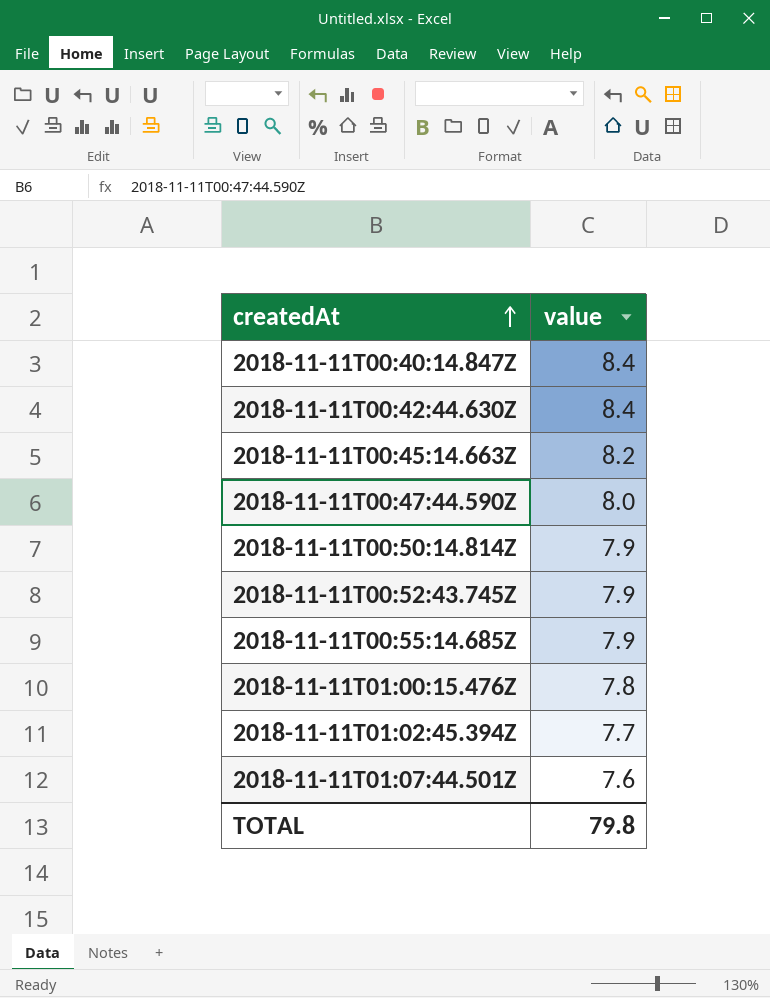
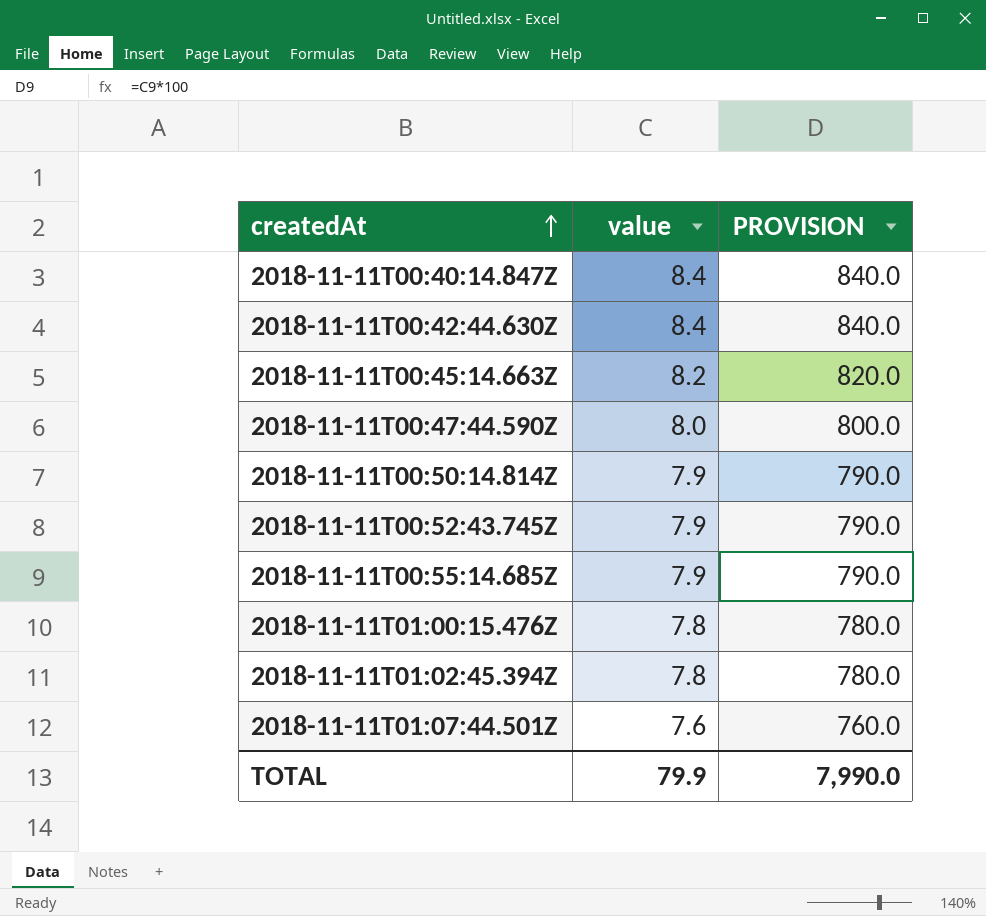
column PROVISION | formula: none -> [value] * 100
2018-11-11T01:02:45.394Z | value: 7.7 -> 7.8
TOTAL | value: 79.8 -> 79.9

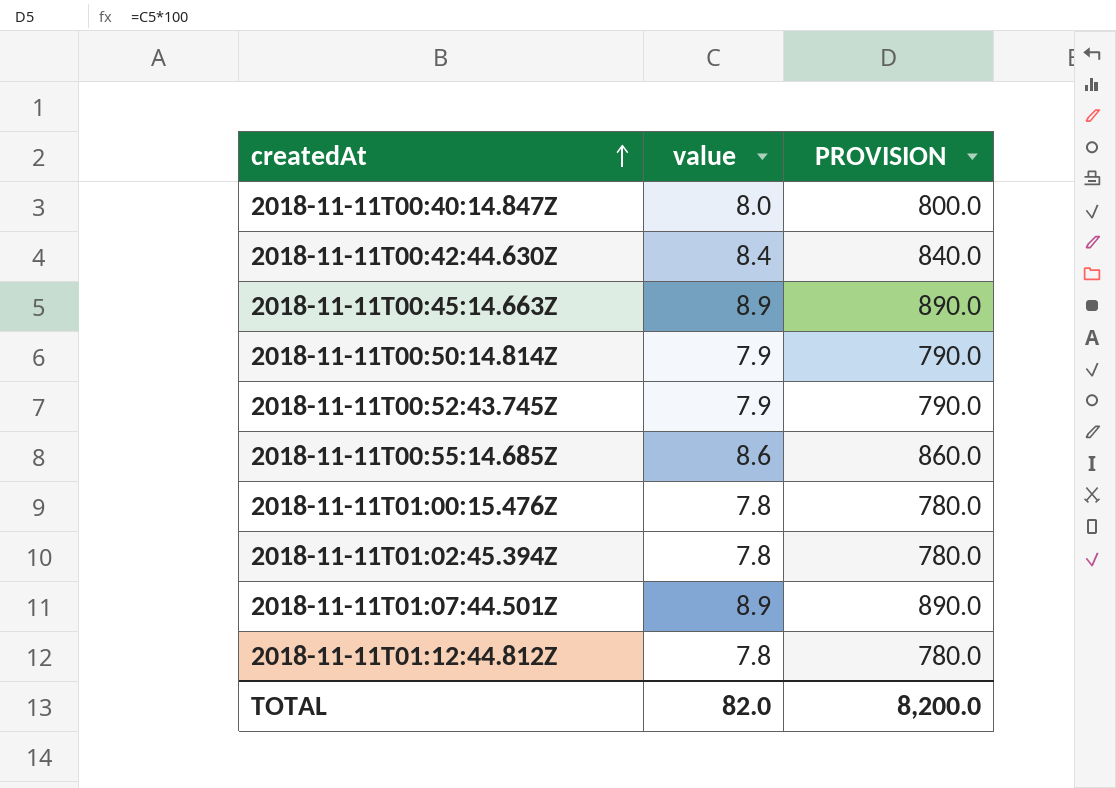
row 2018-11-11T00:47:44.590Z: 8.0 | 800.0 -> none
2018-11-11T00:40:14.847Z | value: 8.4 -> 8.0
2018-11-11T00:40:14.847Z | PROVISION: 840.0 -> 800.0
2018-11-11T00:45:14.663Z | value: 8.2 -> 8.9
2018-11-11T00:45:14.663Z | PROVISION: 820.0 -> 890.0
2018-11-11T00:55:14.685Z | value: 7.9 -> 8.6
2018-11-11T00:55:14.685Z | PROVISION: 790.0 -> 860.0
2018-11-11T01:07:44.501Z | value: 7.6 -> 8.9
2018-11-11T01:07:44.501Z | PROVISION: 760.0 -> 890.0
row 2018-11-11T01:12:44.812Z: none -> 7.8 | 780.0
TOTAL | value: 79.9 -> 82.0
TOTAL | PROVISION: 7,990.0 -> 8,200.0

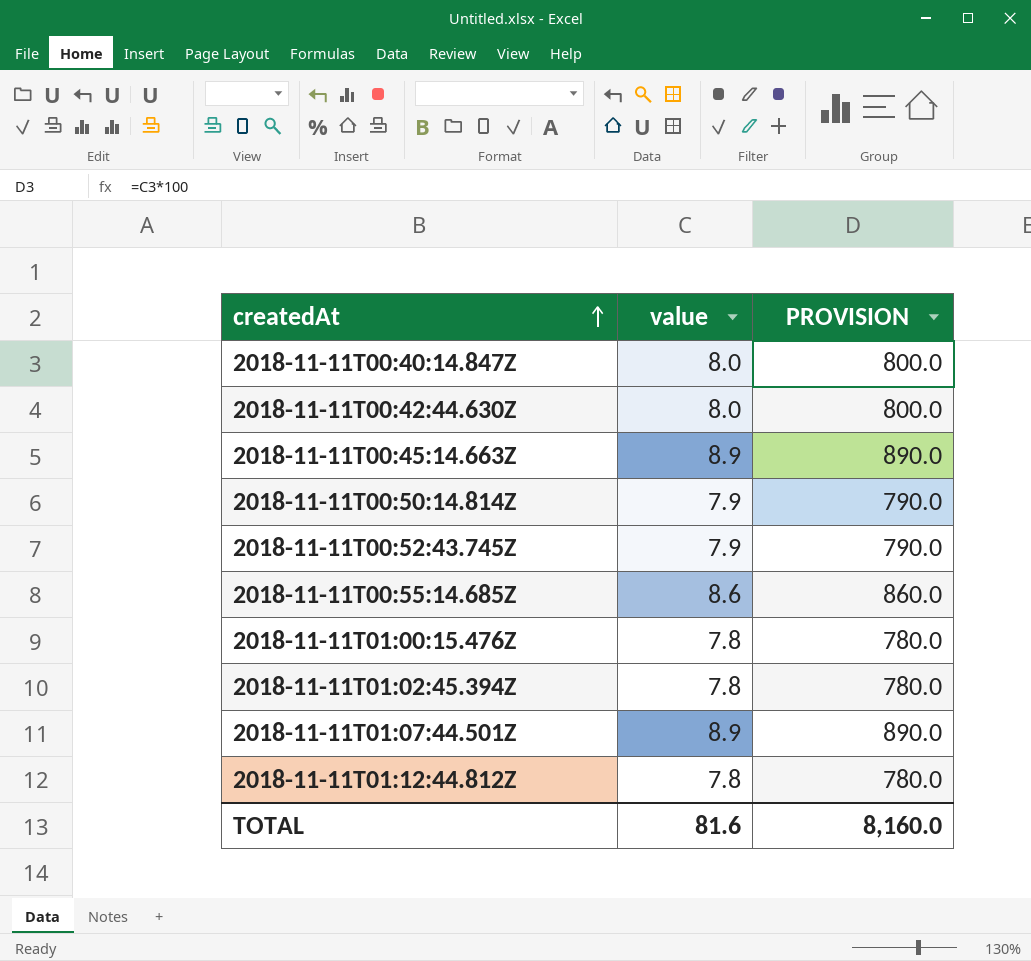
2018-11-11T00:42:44.630Z | value: 8.4 -> 8.0
2018-11-11T00:42:44.630Z | PROVISION: 840.0 -> 800.0
TOTAL | value: 82.0 -> 81.6
TOTAL | PROVISION: 8,200.0 -> 8,160.0

